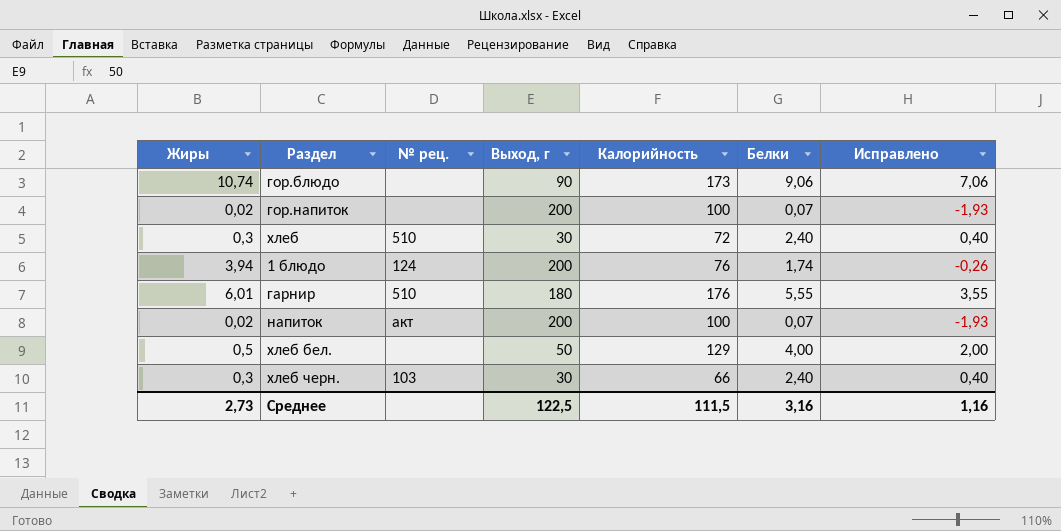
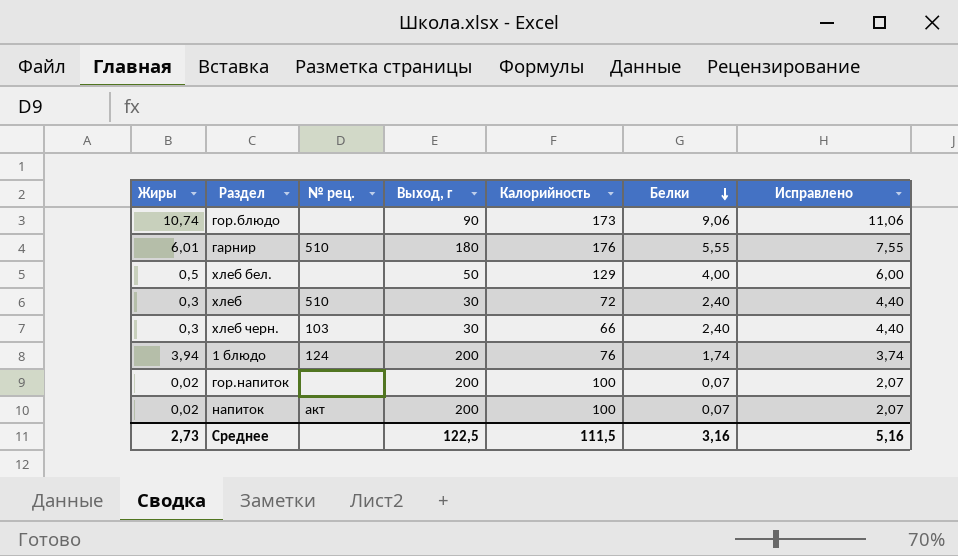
row order: none -> Белки descending
column Исправлено | formula: [Белки] - 2 -> [Белки] + 2
Среднее | Исправлено: 1,16 -> 5,16

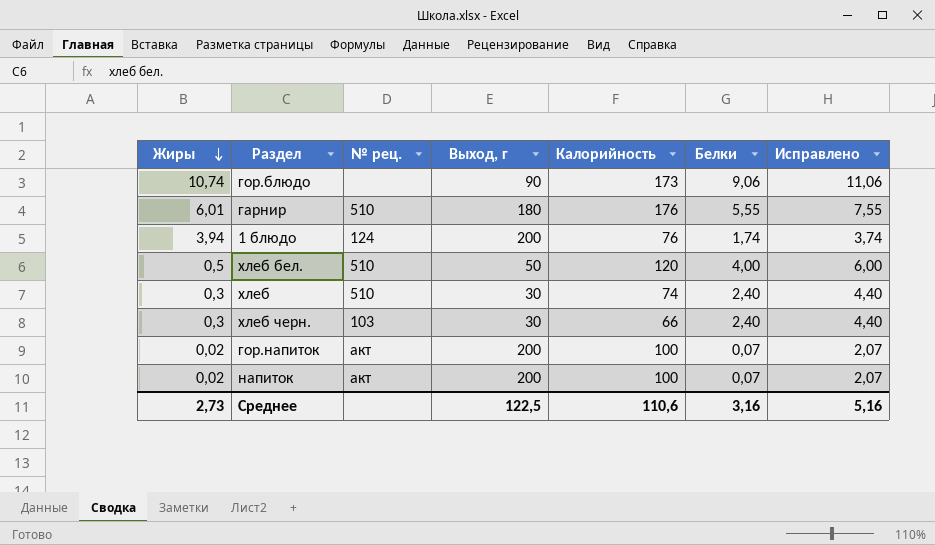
row order: Белки descending -> Жиры descending
хлеб бел. | № рец.: none -> 510
хлеб бел. | Калорийность: 129 -> 120
хлеб | Калорийность: 72 -> 74
гор.напиток | № рец.: none -> акт
Среднее | Калорийность: 111,5 -> 110,6

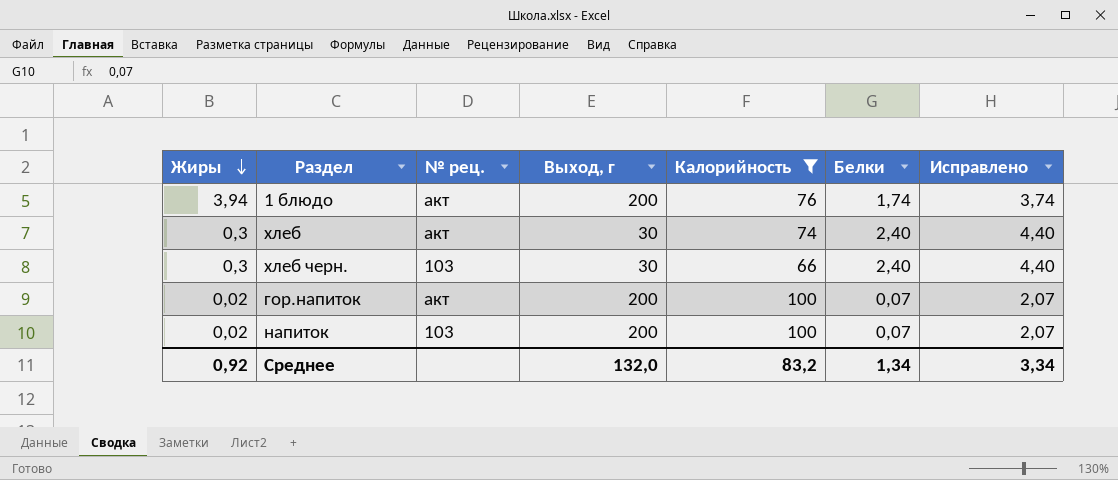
filter: none -> Калорийность <= 100
1 блюдо | № рец.: 124 -> акт
хлеб | № рец.: 510 -> акт
напиток | № рец.: акт -> 103
Среднее | Жиры: 2,73 -> 0,92
Среднее | Выход, г: 122,5 -> 132,0
Среднее | Калорийность: 110,6 -> 83,2
Среднее | Белки: 3,16 -> 1,34
Среднее | Исправлено: 5,16 -> 3,34

